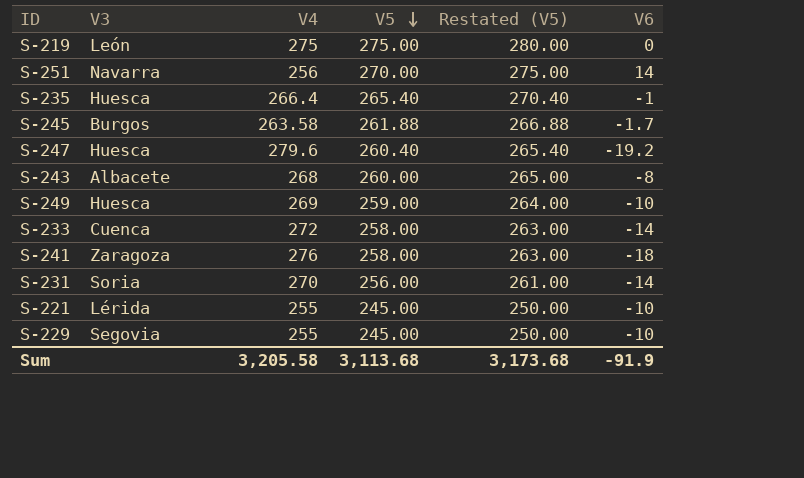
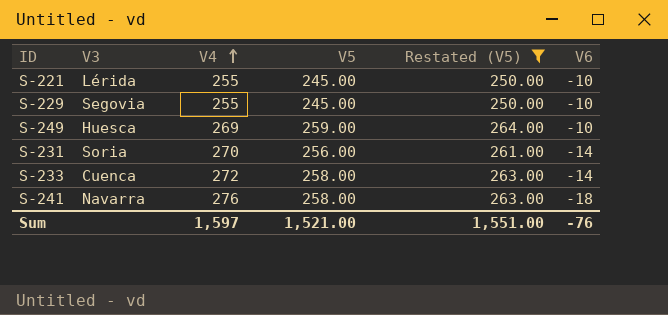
filter: none -> Restated (V5) <= 264.00
row order: V5 descending -> V4 ascending
S-241 | V3: Zaragoza -> Navarra
Sum | V4: 3,205.58 -> 1,597
Sum | V5: 3,113.68 -> 1,521.00
Sum | Restated (V5): 3,173.68 -> 1,551.00
Sum | V6: -91.9 -> -76

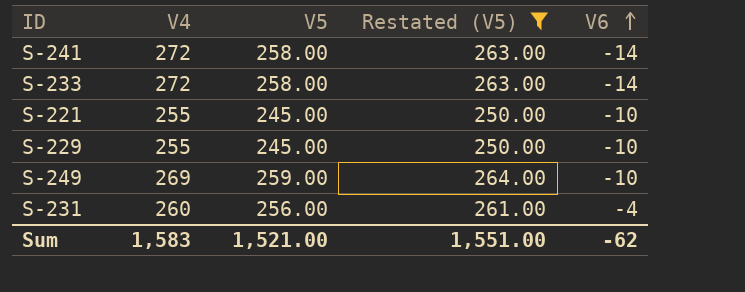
row order: V4 ascending -> V6 ascending
column V3 | position: 2 -> none
S-241 | V4: 276 -> 272
S-241 | V6: -18 -> -14
S-231 | V4: 270 -> 260
S-231 | V6: -14 -> -4
Sum | V4: 1,597 -> 1,583
Sum | V6: -76 -> -62

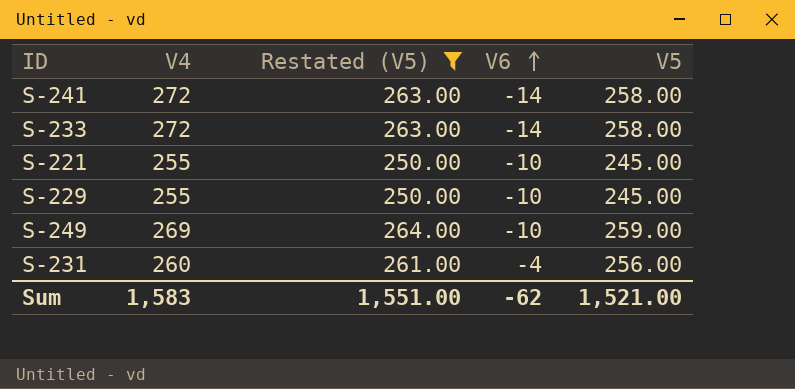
column V5 | position: 3 -> 5

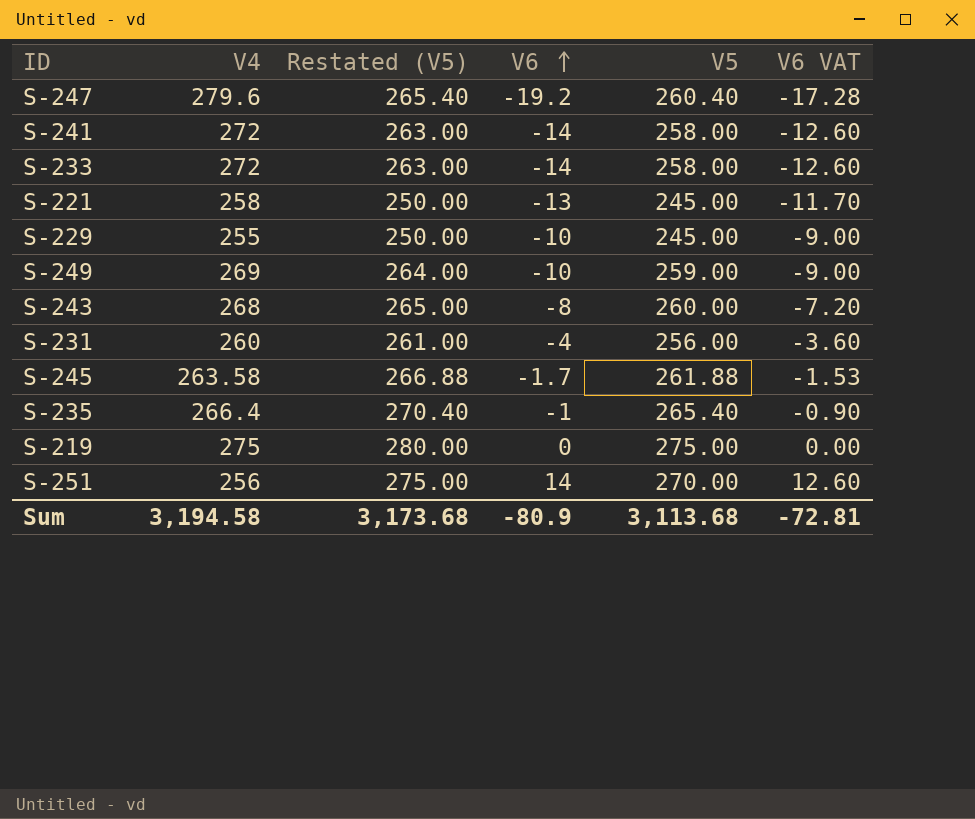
filter: Restated (V5) <= 264.00 -> none
column V6 VAT | formula: none -> [V6] * 0.9
S-221 | V4: 255 -> 258
S-221 | V6: -10 -> -13
Sum | V4: 1,583 -> 3,194.58
Sum | Restated (V5): 1,551.00 -> 3,173.68
Sum | V6: -62 -> -80.9
Sum | V5: 1,521.00 -> 3,113.68

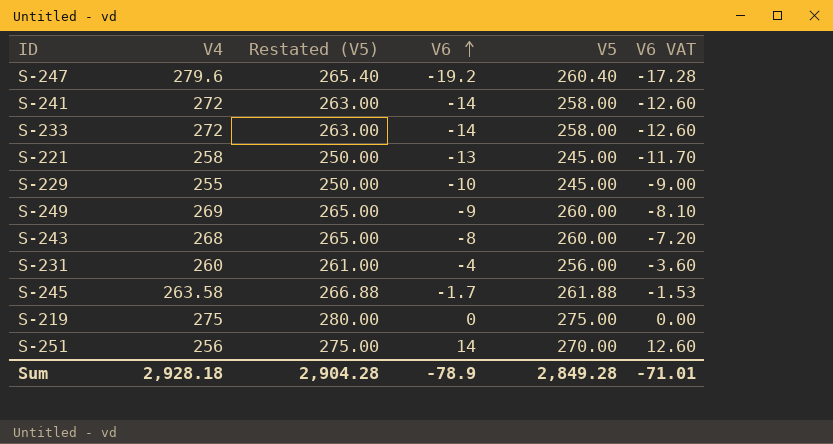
row S-235: 266.4 | 270.40 | -1 | 265.40 | -0.90 -> none
S-249 | Restated (V5): 264.00 -> 265.00
S-249 | V6: -10 -> -9
S-249 | V5: 259.00 -> 260.00
S-249 | V6 VAT: -9.00 -> -8.10
Sum | V4: 3,194.58 -> 2,928.18
Sum | Restated (V5): 3,173.68 -> 2,904.28
Sum | V6: -80.9 -> -78.9
Sum | V5: 3,113.68 -> 2,849.28
Sum | V6 VAT: -72.81 -> -71.01

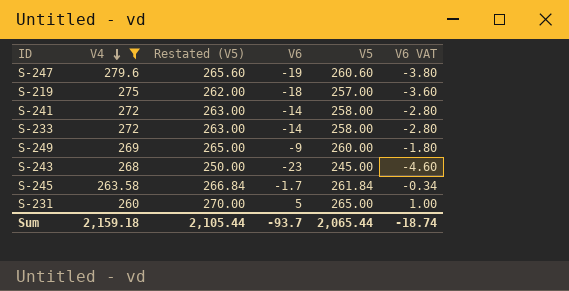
filter: none -> V4 >= 260
row order: V6 ascending -> V4 descending
column V6 VAT | formula: [V6] * 0.9 -> [V6] * 0.2
S-247 | Restated (V5): 265.40 -> 265.60
S-247 | V6: -19.2 -> -19
S-247 | V5: 260.40 -> 260.60
S-219 | Restated (V5): 280.00 -> 262.00
S-219 | V6: 0 -> -18
S-219 | V5: 275.00 -> 257.00
S-243 | Restated (V5): 265.00 -> 250.00
S-243 | V6: -8 -> -23
S-243 | V5: 260.00 -> 245.00
S-245 | Restated (V5): 266.88 -> 266.84
S-245 | V5: 261.88 -> 261.84
S-231 | Restated (V5): 261.00 -> 270.00
S-231 | V6: -4 -> 5
S-231 | V5: 256.00 -> 265.00
Sum | V4: 2,928.18 -> 2,159.18
Sum | Restated (V5): 2,904.28 -> 2,105.44
Sum | V6: -78.9 -> -93.7
Sum | V5: 2,849.28 -> 2,065.44
Sum | V6 VAT: -71.01 -> -18.74

